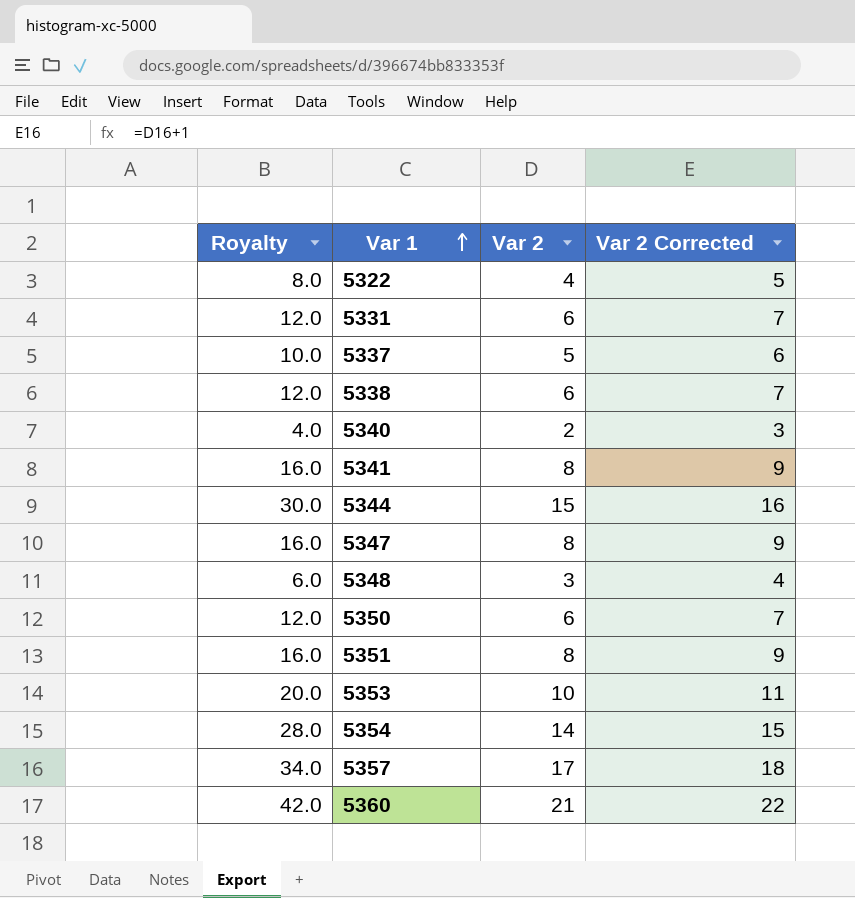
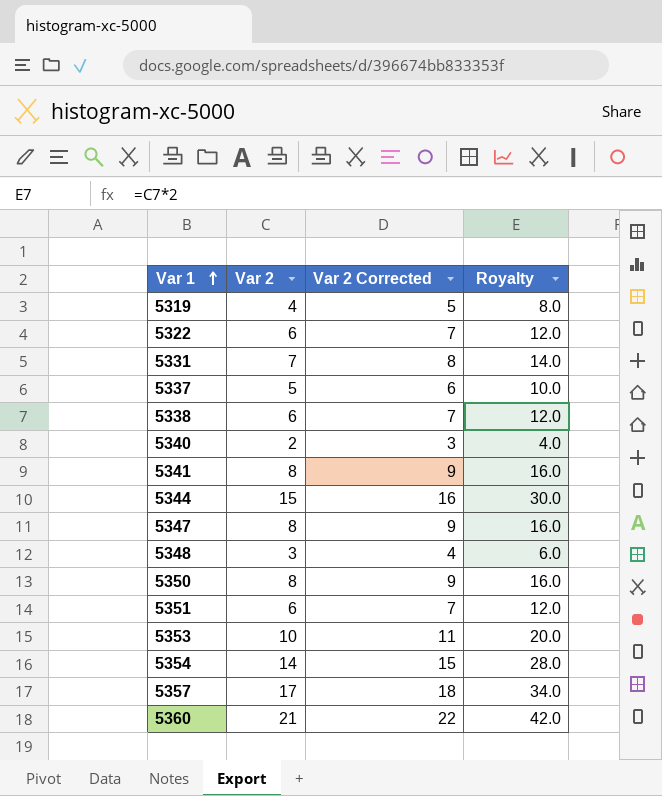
column Royalty | position: 1 -> 4
row 5319: none -> 4 | 5 | 8.0
5322 | Var 2: 4 -> 6
5322 | Var 2 Corrected: 5 -> 7
5322 | Royalty: 8.0 -> 12.0
5331 | Var 2: 6 -> 7
5331 | Var 2 Corrected: 7 -> 8
5331 | Royalty: 12.0 -> 14.0
5350 | Var 2: 6 -> 8
5350 | Var 2 Corrected: 7 -> 9
5350 | Royalty: 12.0 -> 16.0
5351 | Var 2: 8 -> 6
5351 | Var 2 Corrected: 9 -> 7
5351 | Royalty: 16.0 -> 12.0

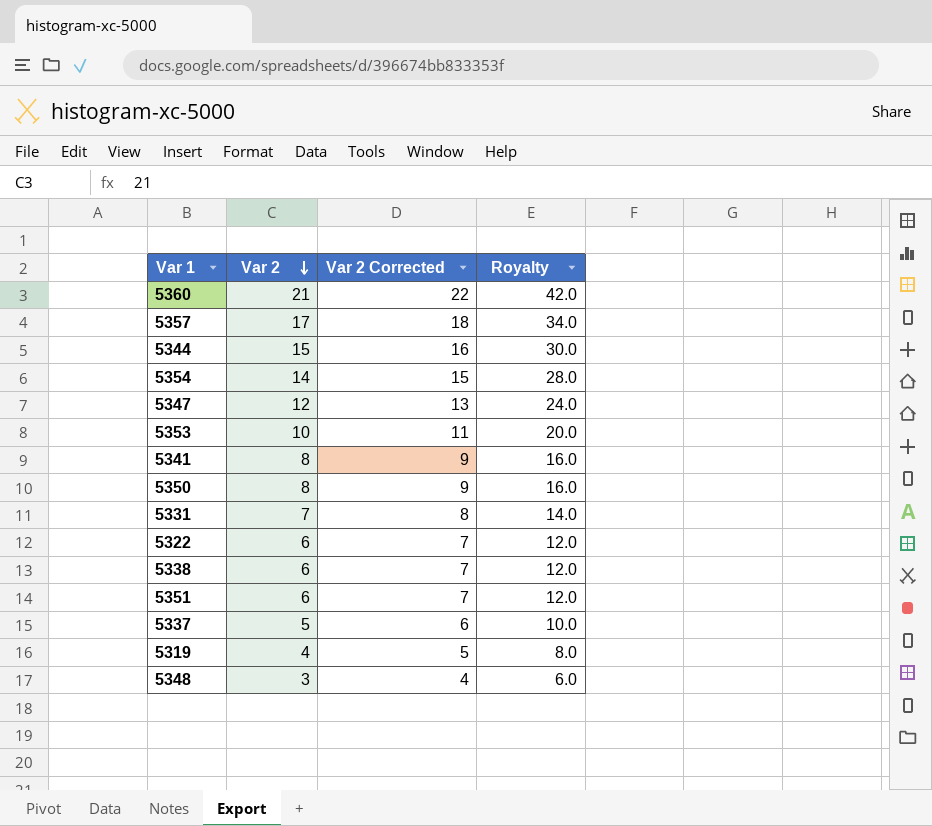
row order: Var 1 ascending -> Var 2 descending
row 5340: 2 | 3 | 4.0 -> none
5347 | Var 2: 8 -> 12
5347 | Var 2 Corrected: 9 -> 13
5347 | Royalty: 16.0 -> 24.0

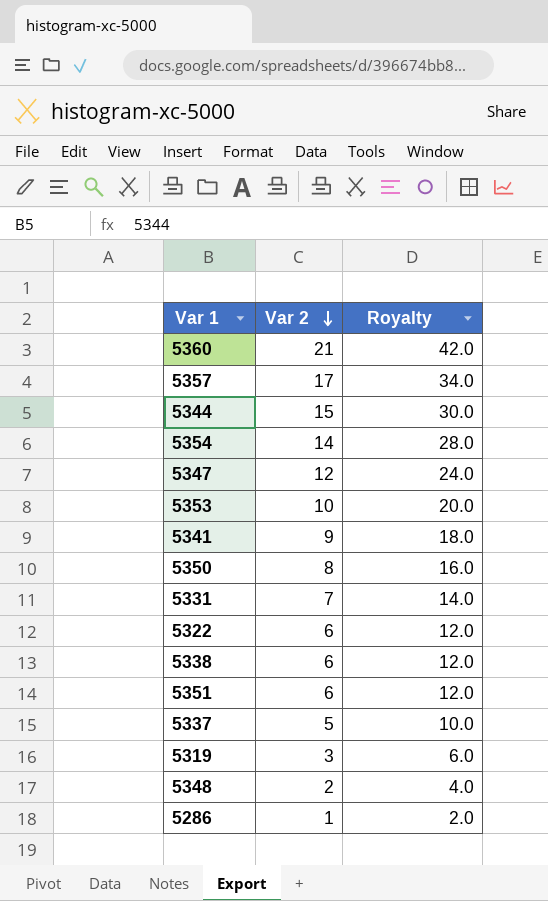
column Var 2 Corrected | formula: [Var 2] + 1 -> none
5341 | Var 2: 8 -> 9
5341 | Royalty: 16.0 -> 18.0
5319 | Var 2: 4 -> 3
5319 | Royalty: 8.0 -> 6.0
5348 | Var 2: 3 -> 2
5348 | Royalty: 6.0 -> 4.0
row 5286: none -> 1 | 2.0

